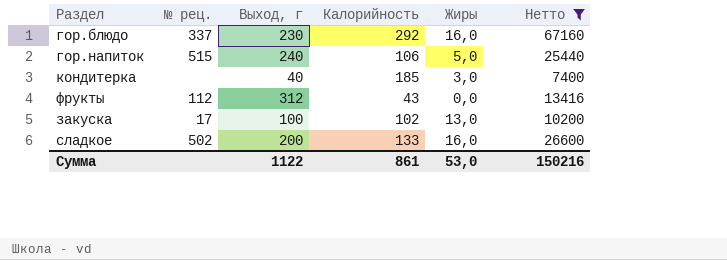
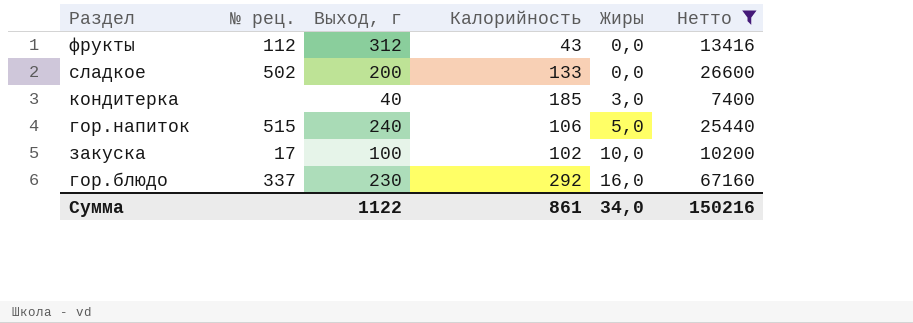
row order: none -> Жиры ascending
сладкое | Жиры: 16,0 -> 0,0
закуска | Жиры: 13,0 -> 10,0
Сумма | Жиры: 53,0 -> 34,0

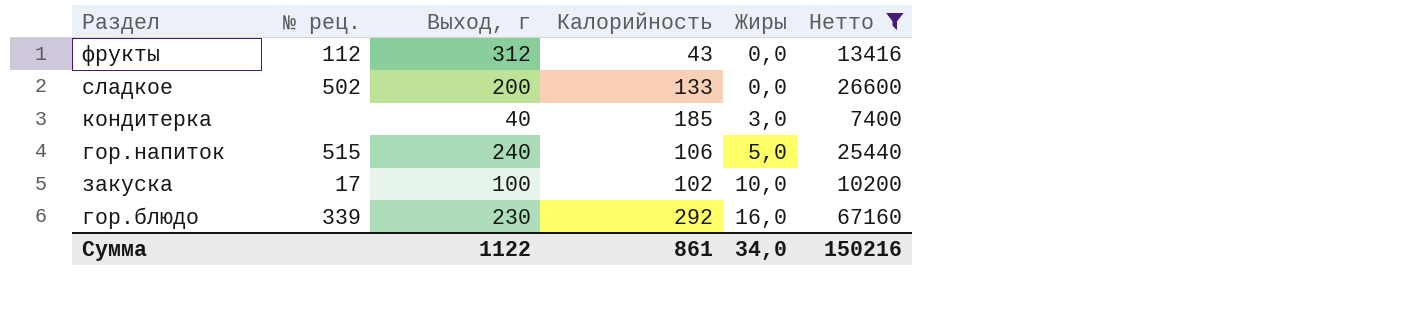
гор.блюдо | № рец.: 337 -> 339

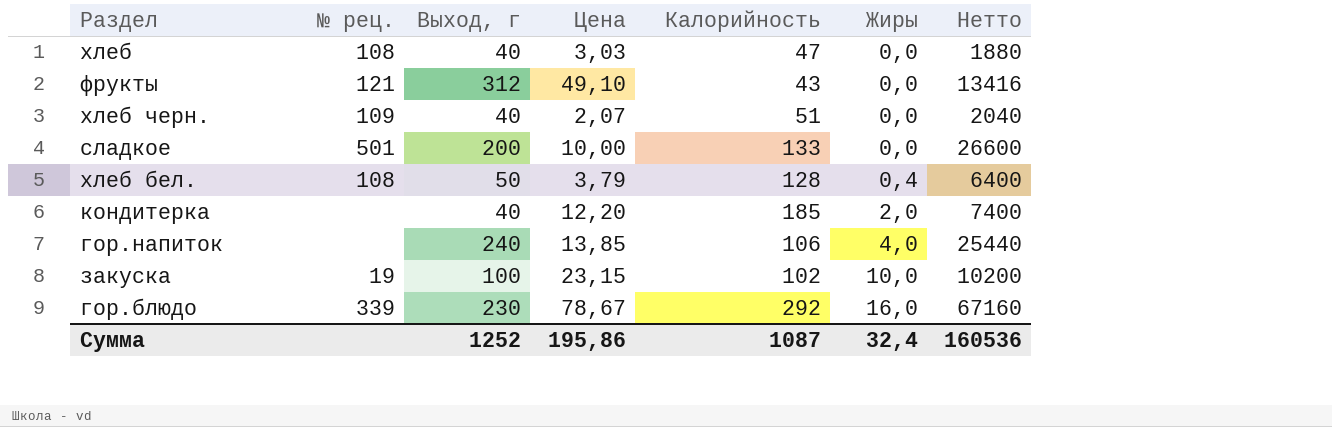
filter: Нетто >= 7400 -> none
column Цена | position: none -> 4
фрукты | № рец.: 112 -> 121
сладкое | № рец.: 502 -> 501
кондитерка | Жиры: 3,0 -> 2,0
гор.напиток | № рец.: 515 -> none
гор.напиток | Жиры: 5,0 -> 4,0
закуска | № рец.: 17 -> 19
Сумма | Выход, г: 1122 -> 1252
Сумма | Калорийность: 861 -> 1087
Сумма | Жиры: 34,0 -> 32,4
Сумма | Нетто: 150216 -> 160536

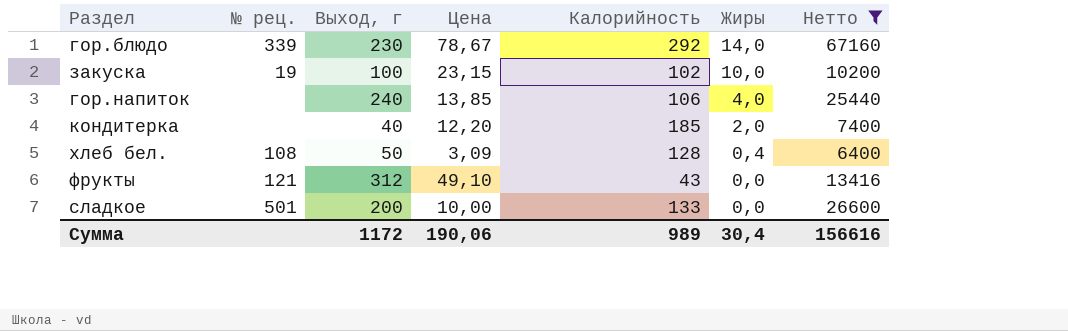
filter: none -> Нетто >= 6400
row order: Жиры ascending -> Жиры descending
гор.блюдо | Жиры: 16,0 -> 14,0
хлеб бел. | Цена: 3,79 -> 3,09
Сумма | Выход, г: 1252 -> 1172
Сумма | Цена: 195,86 -> 190,06
Сумма | Калорийность: 1087 -> 989
Сумма | Жиры: 32,4 -> 30,4
Сумма | Нетто: 160536 -> 156616

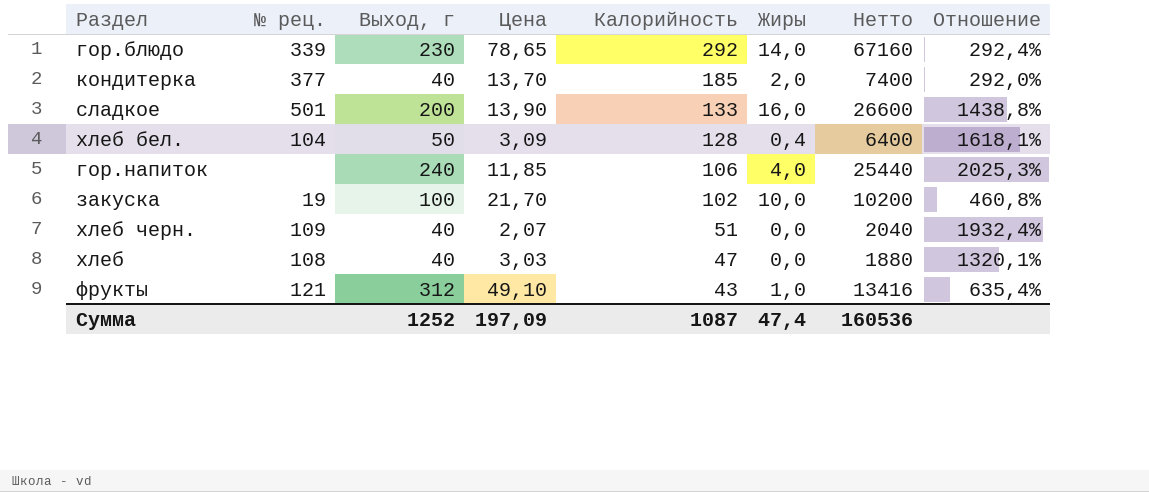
filter: Нетто >= 6400 -> none
row order: Жиры descending -> Калорийность descending
column Отношение | formula: none -> [Выход, г] / [Цена]
гор.блюдо | Цена: 78,67 -> 78,65
кондитерка | № рец.: none -> 377
кондитерка | Цена: 12,20 -> 13,70
сладкое | Цена: 10,00 -> 13,90
сладкое | Жиры: 0,0 -> 16,0
хлеб бел. | № рец.: 108 -> 104
гор.напиток | Цена: 13,85 -> 11,85
закуска | Цена: 23,15 -> 21,70
фрукты | Жиры: 0,0 -> 1,0
Сумма | Выход, г: 1172 -> 1252
Сумма | Цена: 190,06 -> 197,09
Сумма | Калорийность: 989 -> 1087
Сумма | Жиры: 30,4 -> 47,4
Сумма | Нетто: 156616 -> 160536

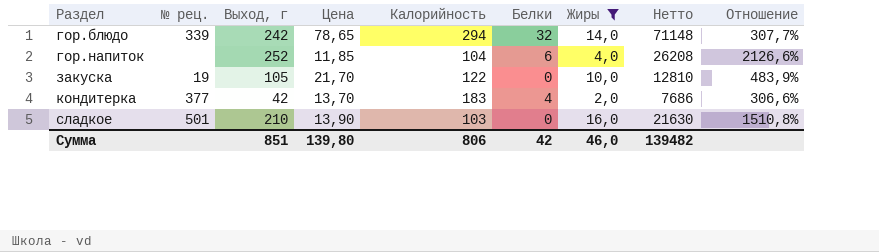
filter: none -> Жиры >= 2,0
row order: Калорийность descending -> Раздел ascending
column Белки | position: none -> 6
гор.блюдо | Выход, г: 230 -> 242
гор.блюдо | Калорийность: 292 -> 294
гор.блюдо | Нетто: 67160 -> 71148
гор.блюдо | Отношение: 292,4% -> 307,7%
гор.напиток | Выход, г: 240 -> 252
гор.напиток | Калорийность: 106 -> 104
гор.напиток | Нетто: 25440 -> 26208
гор.напиток | Отношение: 2025,3% -> 2126,6%
закуска | Выход, г: 100 -> 105
закуска | Калорийность: 102 -> 122
закуска | Нетто: 10200 -> 12810
закуска | Отношение: 460,8% -> 483,9%
кондитерка | Выход, г: 40 -> 42
кондитерка | Калорийность: 185 -> 183
кондитерка | Нетто: 7400 -> 7686
кондитерка | Отношение: 292,0% -> 306,6%
сладкое | Выход, г: 200 -> 210
сладкое | Калорийность: 133 -> 103
сладкое | Нетто: 26600 -> 21630
сладкое | Отношение: 1438,8% -> 1510,8%
Сумма | Выход, г: 1252 -> 851
Сумма | Цена: 197,09 -> 139,80
Сумма | Калорийность: 1087 -> 806
Сумма | Жиры: 47,4 -> 46,0
Сумма | Нетто: 160536 -> 139482

